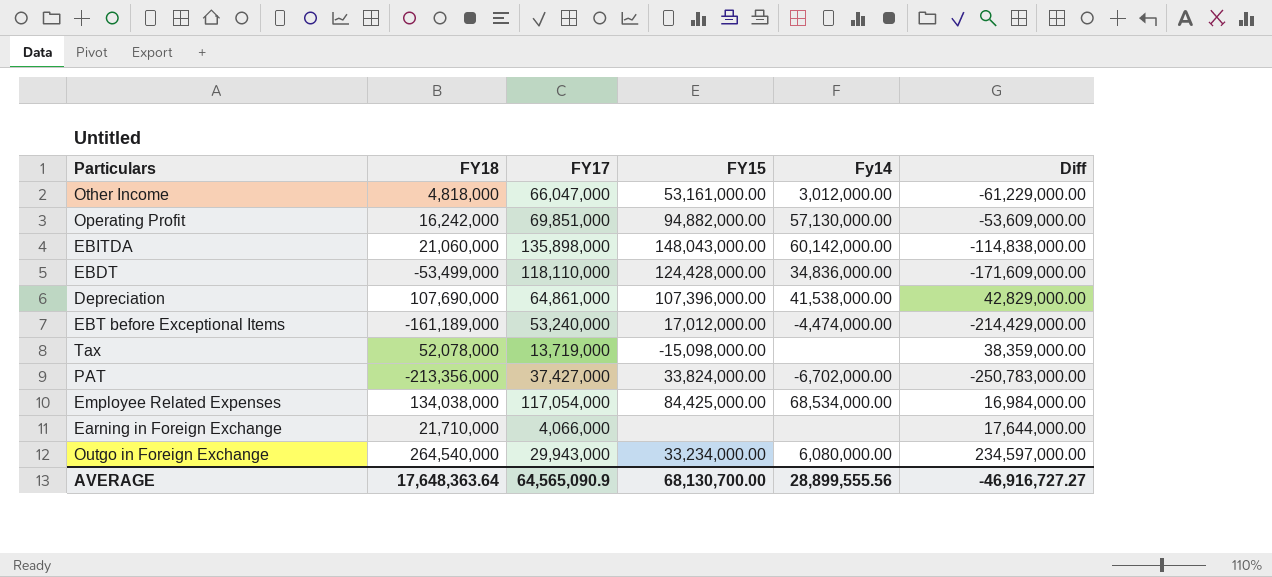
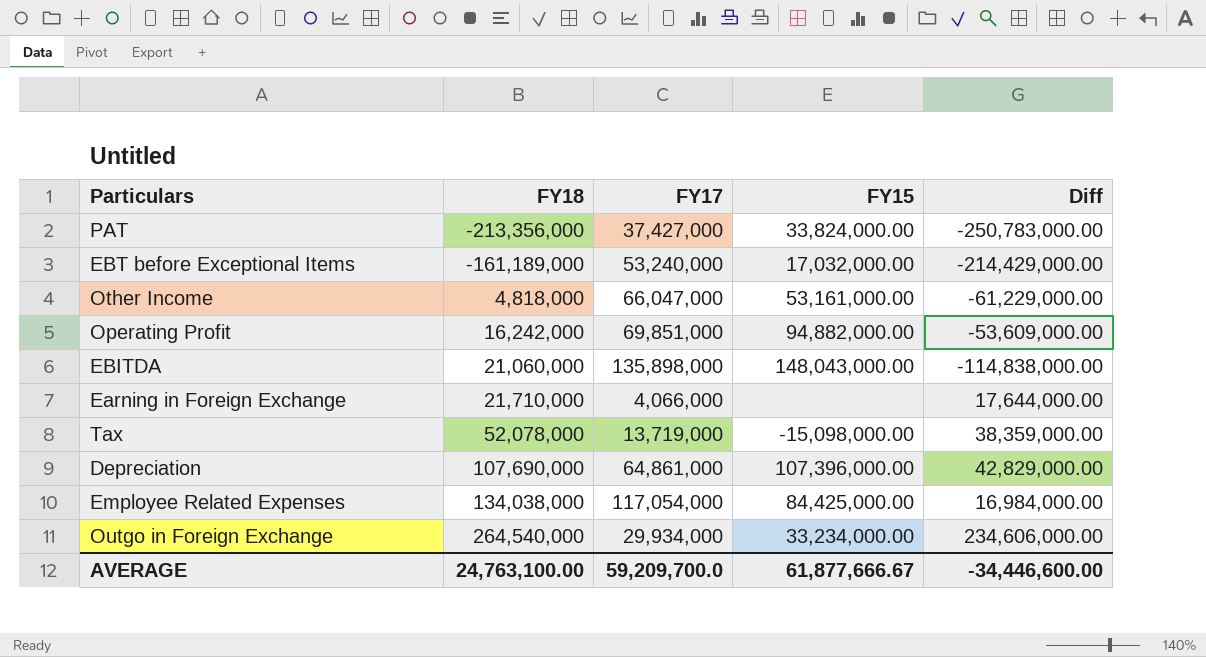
row order: none -> FY18 ascending
column Fy14 | position: 5 -> none
row EBDT: -53,499,000 | 118,110,000 | 124,428,000.00 | 34,836,000.00 | -171,609,000.00 -> none
EBT before Exceptional Items | FY15: 17,012,000.00 -> 17,032,000.00
Outgo in Foreign Exchange | FY17: 29,943,000 -> 29,934,000
Outgo in Foreign Exchange | Diff: 234,597,000.00 -> 234,606,000.00
AVERAGE | FY18: 17,648,363.64 -> 24,763,100.00
AVERAGE | FY17: 64,565,090.9 -> 59,209,700.0
AVERAGE | FY15: 68,130,700.00 -> 61,877,666.67
AVERAGE | Diff: -46,916,727.27 -> -34,446,600.00

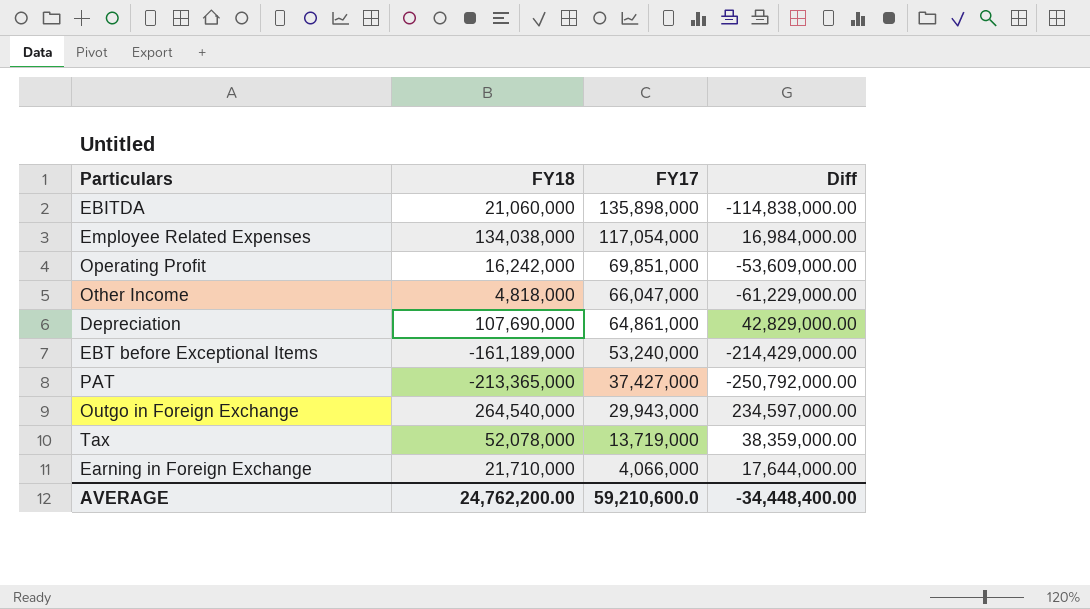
row order: FY18 ascending -> FY17 descending
column FY15 | position: 4 -> none
PAT | FY18: -213,356,000 -> -213,365,000
PAT | Diff: -250,783,000.00 -> -250,792,000.00
Outgo in Foreign Exchange | FY17: 29,934,000 -> 29,943,000
Outgo in Foreign Exchange | Diff: 234,606,000.00 -> 234,597,000.00
AVERAGE | FY18: 24,763,100.00 -> 24,762,200.00
AVERAGE | FY17: 59,209,700.0 -> 59,210,600.0
AVERAGE | Diff: -34,446,600.00 -> -34,448,400.00

